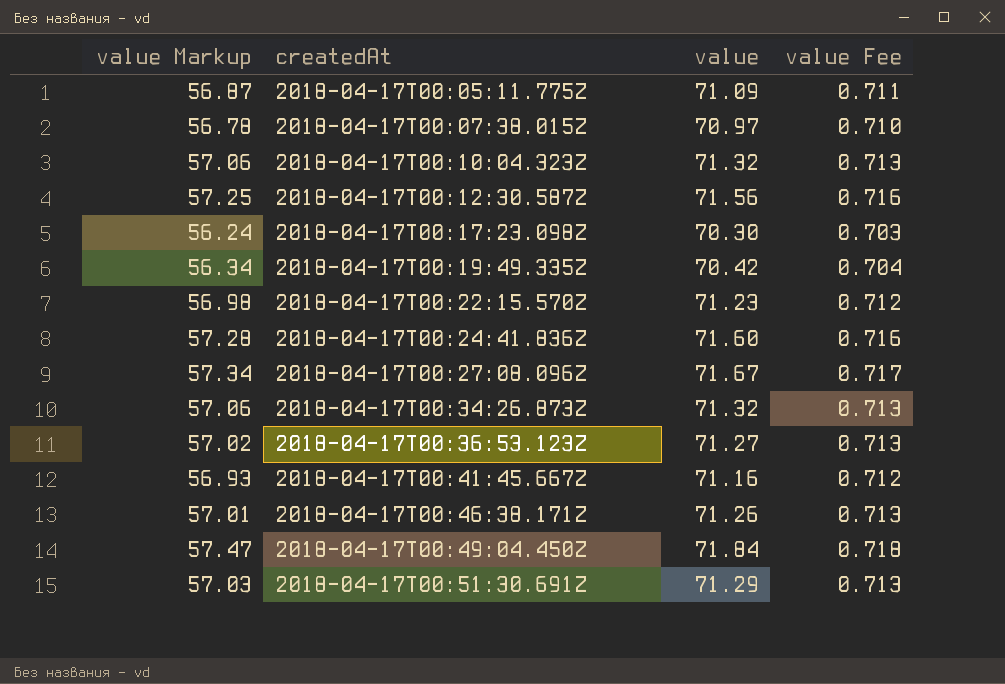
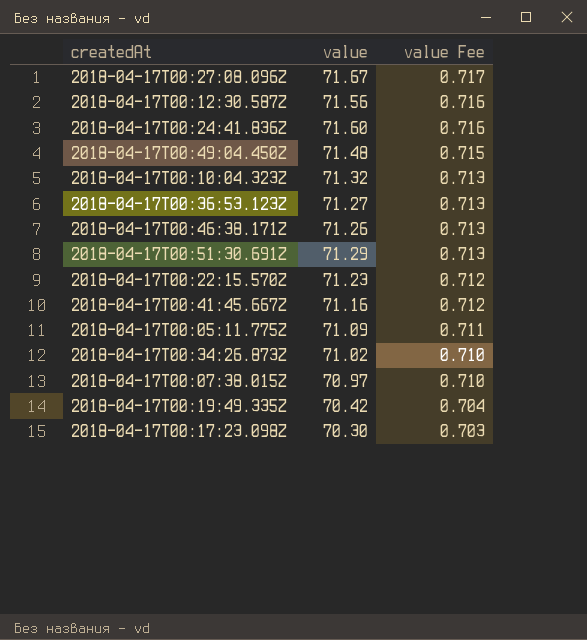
row order: createdAt ascending -> value Fee descending
column value Markup | formula: [value] * 0.8 -> none
2018-04-17T00:49:04.450Z | value: 71.84 -> 71.48
2018-04-17T00:49:04.450Z | value Fee: 0.718 -> 0.715
2018-04-17T00:34:26.873Z | value: 71.32 -> 71.02
2018-04-17T00:34:26.873Z | value Fee: 0.713 -> 0.710

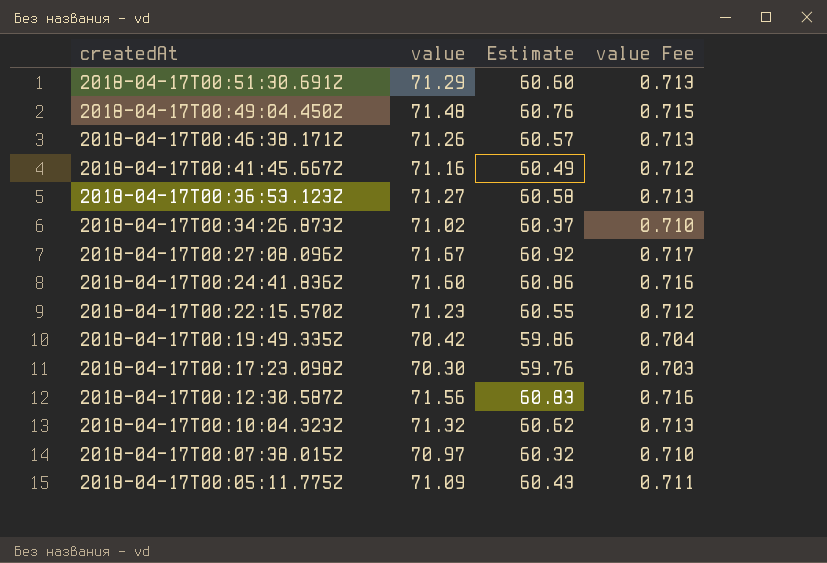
row order: value Fee descending -> createdAt descending
column Estimate | formula: none -> [value] * 0.85

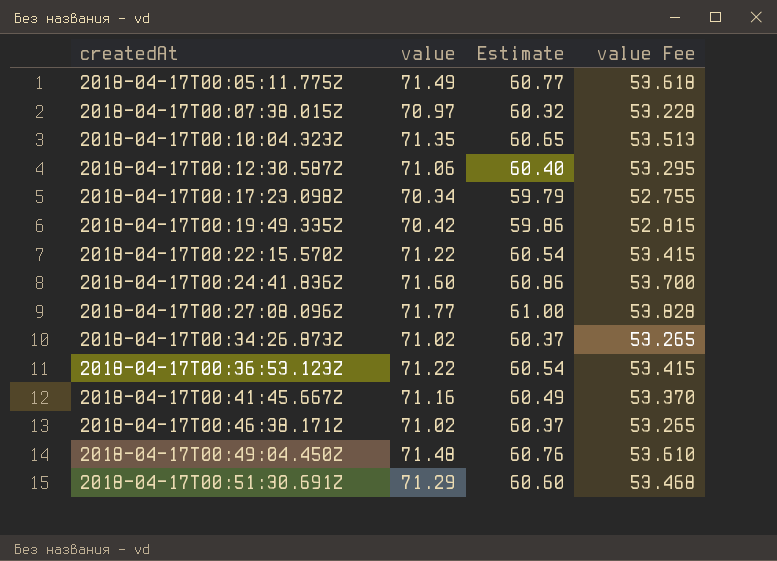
row order: createdAt descending -> createdAt ascending
column value Fee | formula: [value] * 0.01 -> [value] * 0.75
2018-04-17T00:05:11.775Z | value: 71.09 -> 71.49
2018-04-17T00:05:11.775Z | Estimate: 60.43 -> 60.77
2018-04-17T00:10:04.323Z | value: 71.32 -> 71.35
2018-04-17T00:10:04.323Z | Estimate: 60.62 -> 60.65
2018-04-17T00:12:30.587Z | value: 71.56 -> 71.06
2018-04-17T00:12:30.587Z | Estimate: 60.83 -> 60.40
2018-04-17T00:17:23.098Z | value: 70.30 -> 70.34
2018-04-17T00:17:23.098Z | Estimate: 59.76 -> 59.79
2018-04-17T00:22:15.570Z | value: 71.23 -> 71.22
2018-04-17T00:22:15.570Z | Estimate: 60.55 -> 60.54
2018-04-17T00:27:08.096Z | value: 71.67 -> 71.77
2018-04-17T00:27:08.096Z | Estimate: 60.92 -> 61.00
2018-04-17T00:36:53.123Z | value: 71.27 -> 71.22
2018-04-17T00:36:53.123Z | Estimate: 60.58 -> 60.54
2018-04-17T00:46:38.171Z | value: 71.26 -> 71.02
2018-04-17T00:46:38.171Z | Estimate: 60.57 -> 60.37

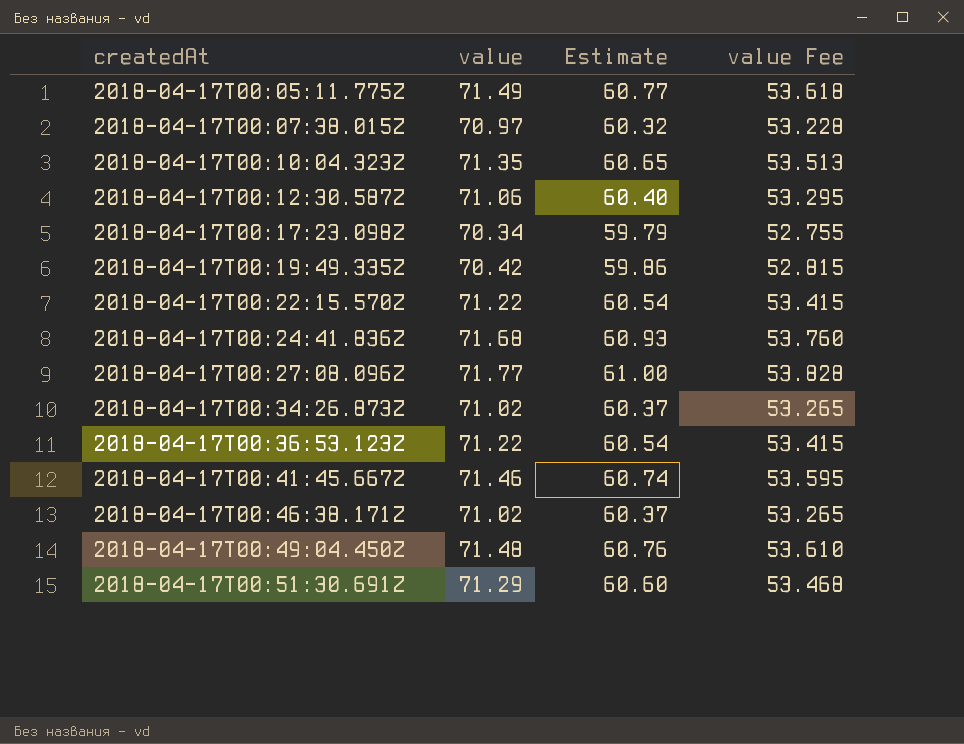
2018-04-17T00:24:41.836Z | value: 71.60 -> 71.68
2018-04-17T00:24:41.836Z | Estimate: 60.86 -> 60.93
2018-04-17T00:24:41.836Z | value Fee: 53.700 -> 53.760
2018-04-17T00:41:45.667Z | value: 71.16 -> 71.46
2018-04-17T00:41:45.667Z | Estimate: 60.49 -> 60.74
2018-04-17T00:41:45.667Z | value Fee: 53.370 -> 53.595

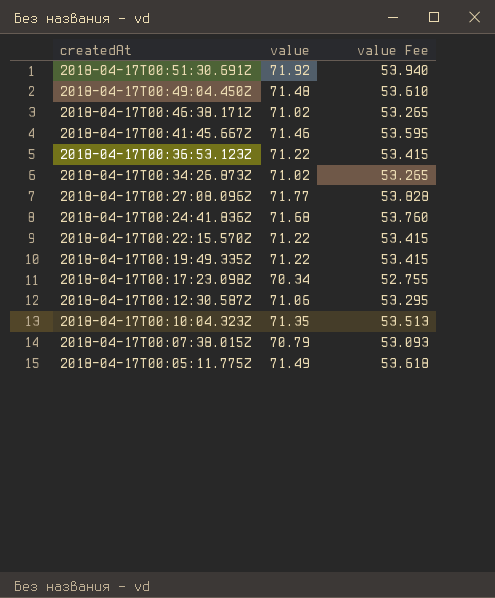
row order: createdAt ascending -> createdAt descending
column Estimate | formula: [value] * 0.85 -> none
2018-04-17T00:51:30.691Z | value: 71.29 -> 71.92
2018-04-17T00:51:30.691Z | value Fee: 53.468 -> 53.940
2018-04-17T00:19:49.335Z | value: 70.42 -> 71.22
2018-04-17T00:19:49.335Z | value Fee: 52.815 -> 53.415
2018-04-17T00:07:38.015Z | value: 70.97 -> 70.79
2018-04-17T00:07:38.015Z | value Fee: 53.228 -> 53.093

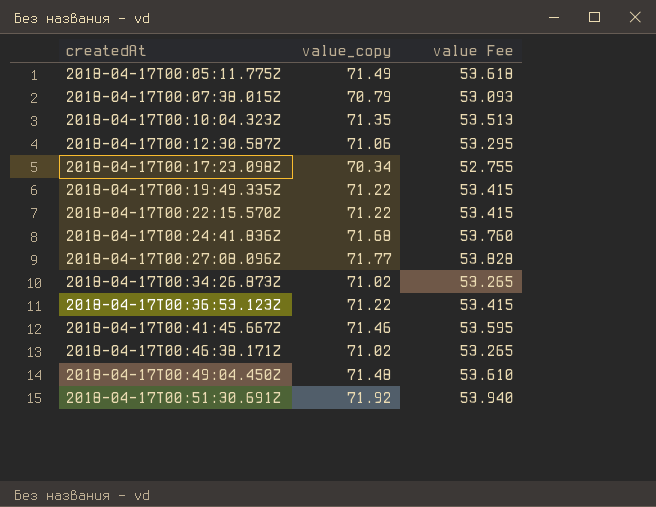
row order: createdAt descending -> createdAt ascending
column name: value -> value_copy

